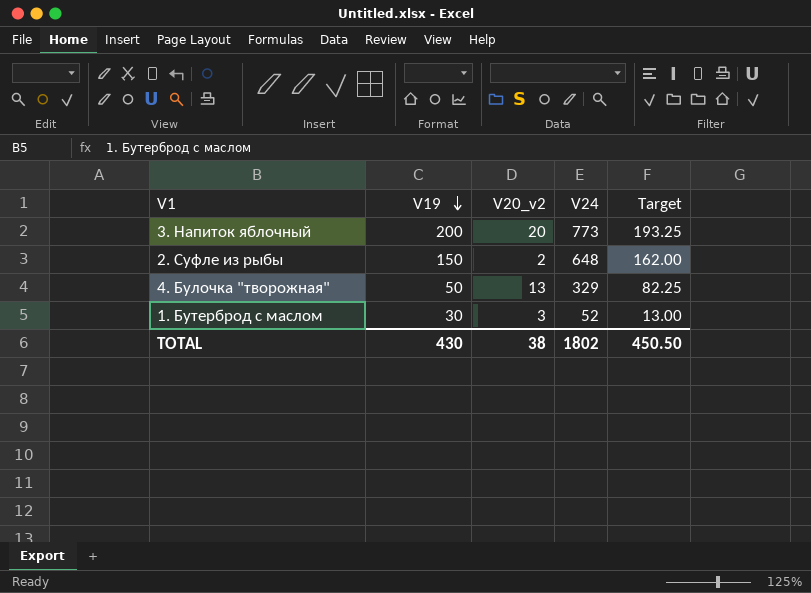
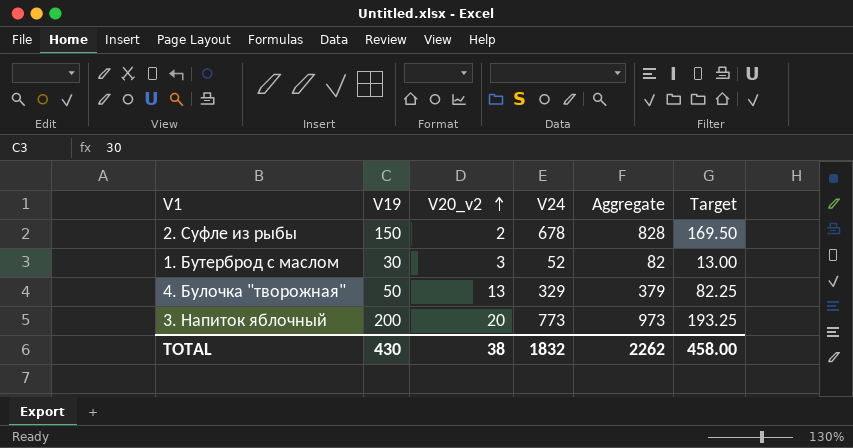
row order: V19 descending -> V20_v2 ascending
column Aggregate | formula: none -> [V19] + [V24]
2. Суфле из рыбы | V24: 648 -> 678
2. Суфле из рыбы | Target: 162.00 -> 169.50
TOTAL | V24: 1802 -> 1832
TOTAL | Target: 450.50 -> 458.00

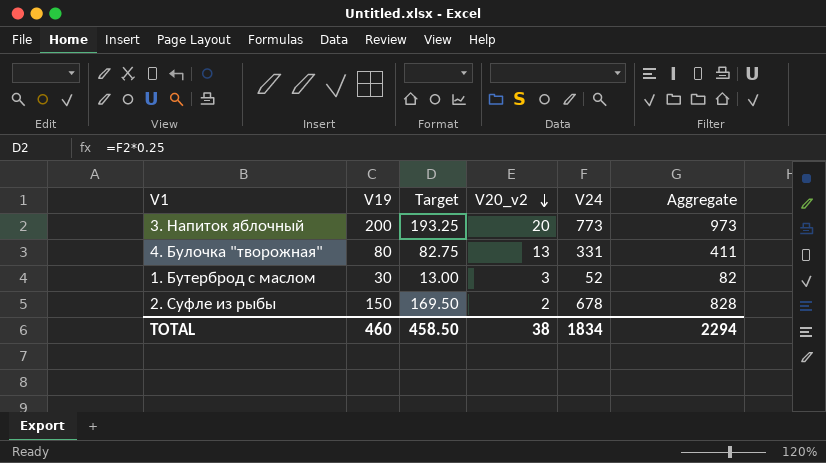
row order: V20_v2 ascending -> V20_v2 descending
column Target | position: 6 -> 3
4. Булочка "творожная" | V19: 50 -> 80
4. Булочка "творожная" | Target: 82.25 -> 82.75
4. Булочка "творожная" | V24: 329 -> 331
4. Булочка "творожная" | Aggregate: 379 -> 411
TOTAL | V19: 430 -> 460
TOTAL | Target: 458.00 -> 458.50
TOTAL | V24: 1832 -> 1834
TOTAL | Aggregate: 2262 -> 2294

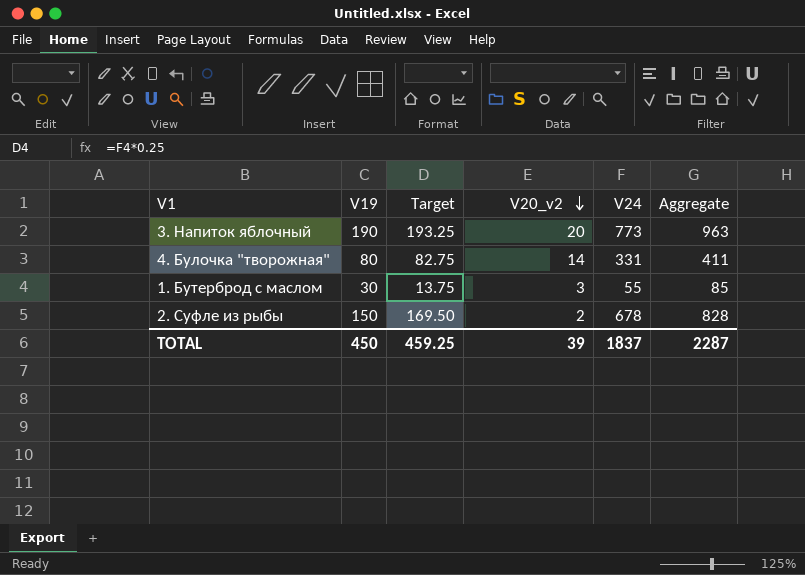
3. Напиток яблочный | V19: 200 -> 190
3. Напиток яблочный | Aggregate: 973 -> 963
4. Булочка "творожная" | V20_v2: 13 -> 14
1. Бутерброд с маслом | Target: 13.00 -> 13.75
1. Бутерброд с маслом | V24: 52 -> 55
1. Бутерброд с маслом | Aggregate: 82 -> 85
TOTAL | V19: 460 -> 450
TOTAL | Target: 458.50 -> 459.25
TOTAL | V20_v2: 38 -> 39
TOTAL | V24: 1834 -> 1837
TOTAL | Aggregate: 2294 -> 2287

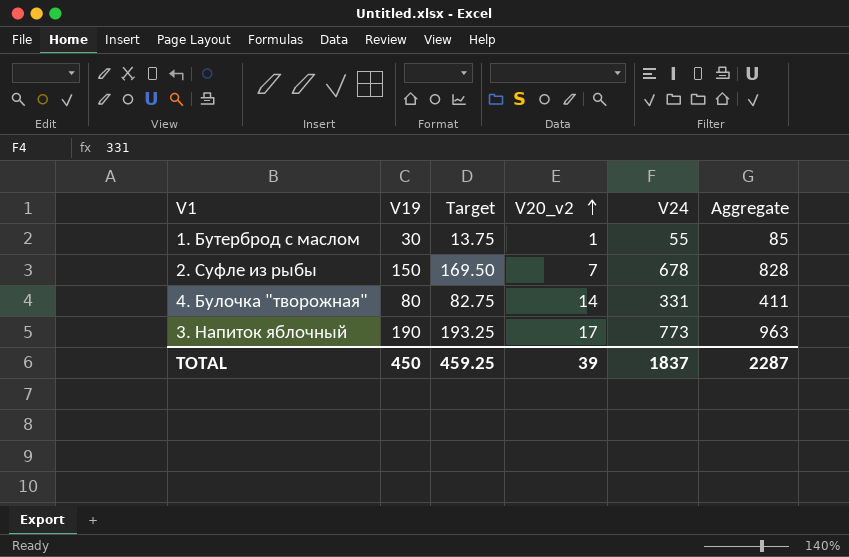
row order: V20_v2 descending -> V20_v2 ascending
1. Бутерброд с маслом | V20_v2: 3 -> 1
2. Суфле из рыбы | V20_v2: 2 -> 7
3. Напиток яблочный | V20_v2: 20 -> 17

